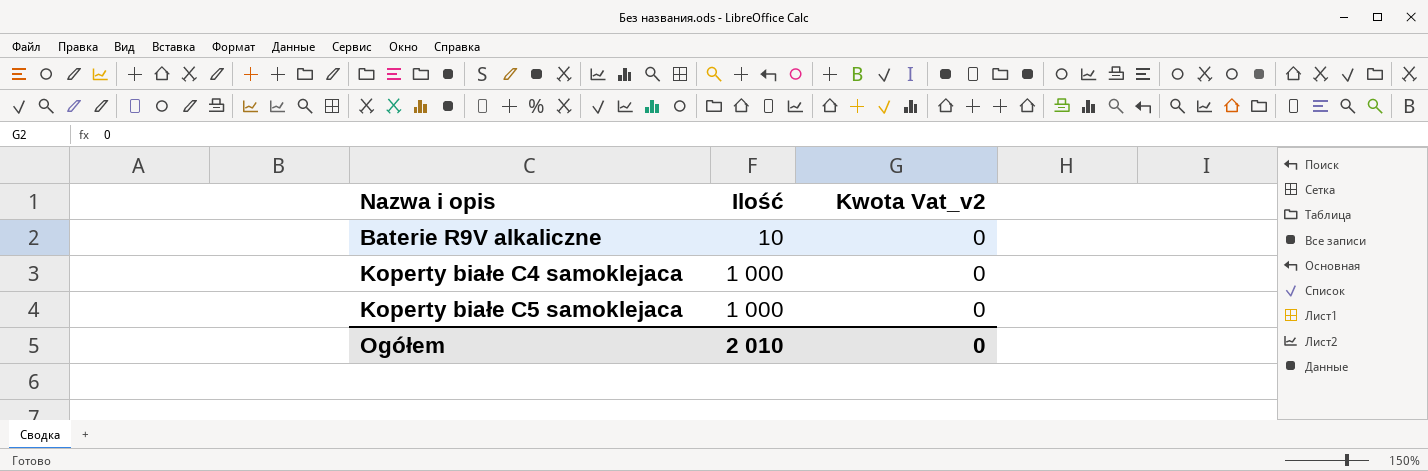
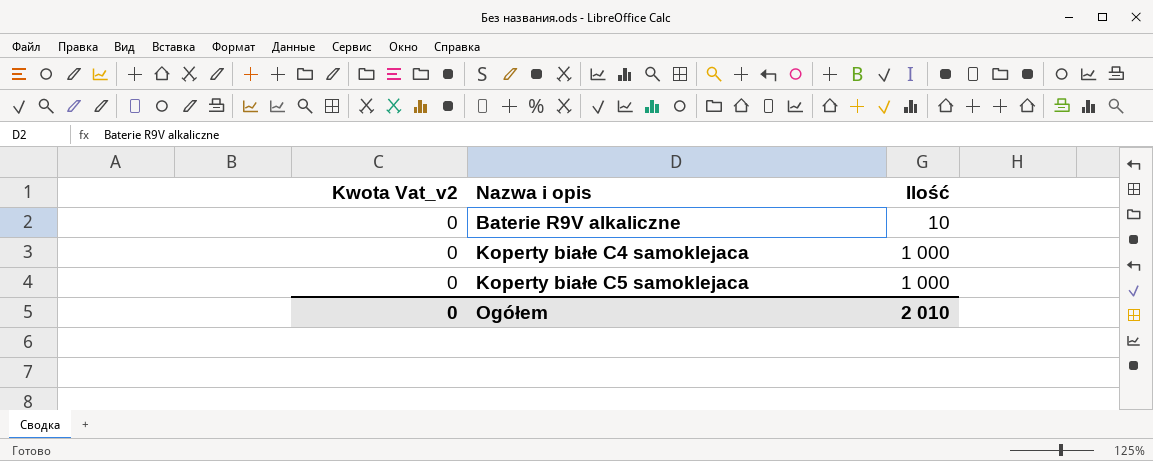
column Kwota Vat_v2 | position: 3 -> 1

